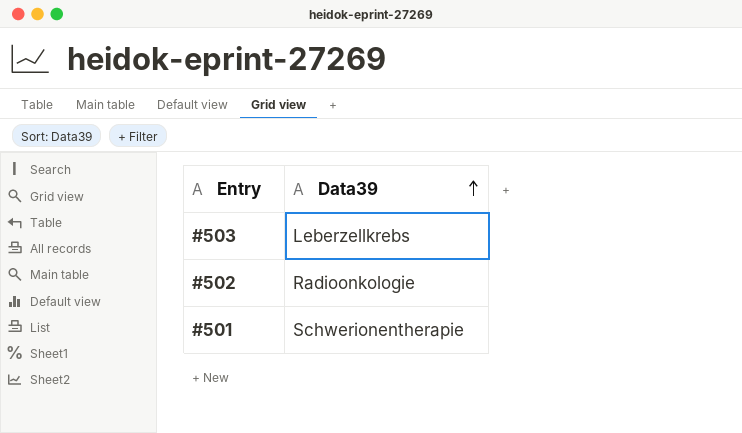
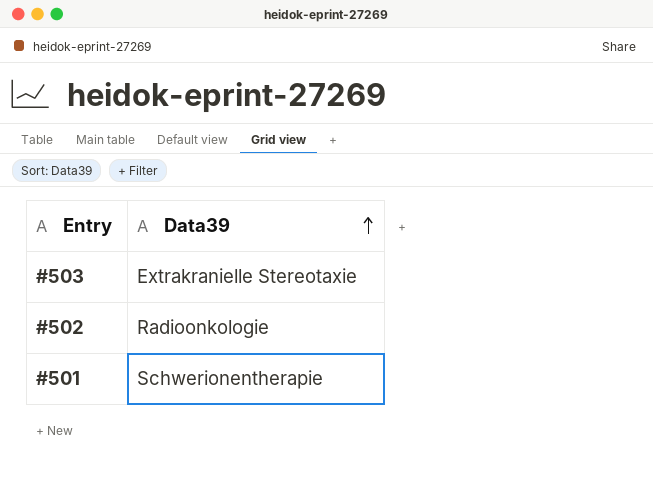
#503 | Data39: Leberzellkrebs -> Extrakranielle Stereotaxie

